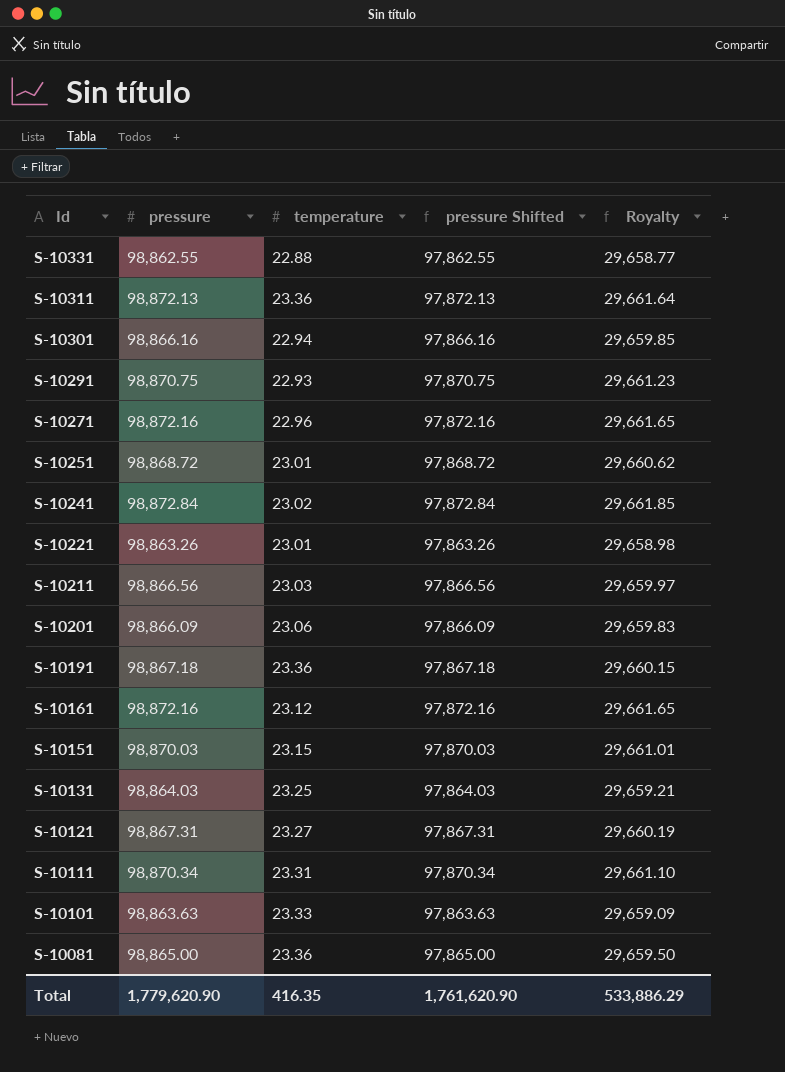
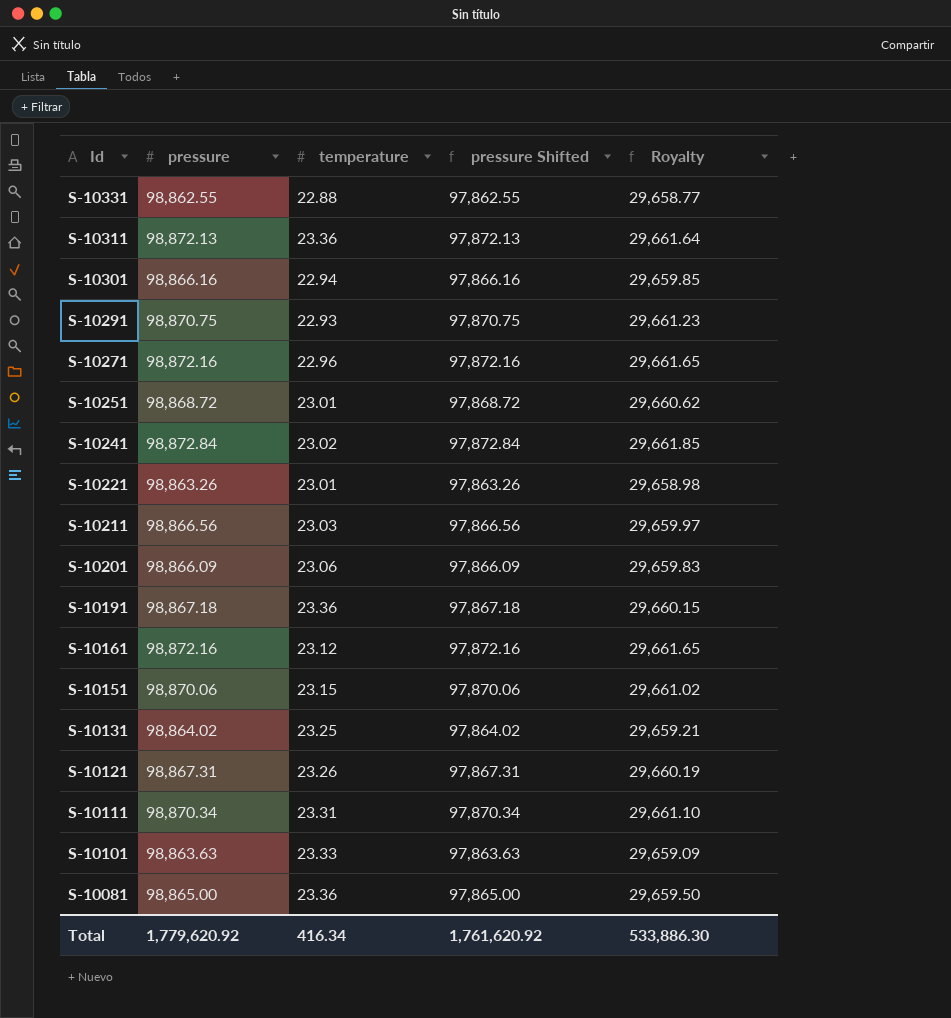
S-10151 | pressure: 98,870.03 -> 98,870.06
S-10151 | pressure Shifted: 97,870.03 -> 97,870.06
S-10151 | Royalty: 29,661.01 -> 29,661.02
S-10131 | pressure: 98,864.03 -> 98,864.02
S-10131 | pressure Shifted: 97,864.03 -> 97,864.02
S-10121 | temperature: 23.27 -> 23.26
Total | pressure: 1,779,620.90 -> 1,779,620.92
Total | temperature: 416.35 -> 416.34
Total | pressure Shifted: 1,761,620.90 -> 1,761,620.92
Total | Royalty: 533,886.29 -> 533,886.30

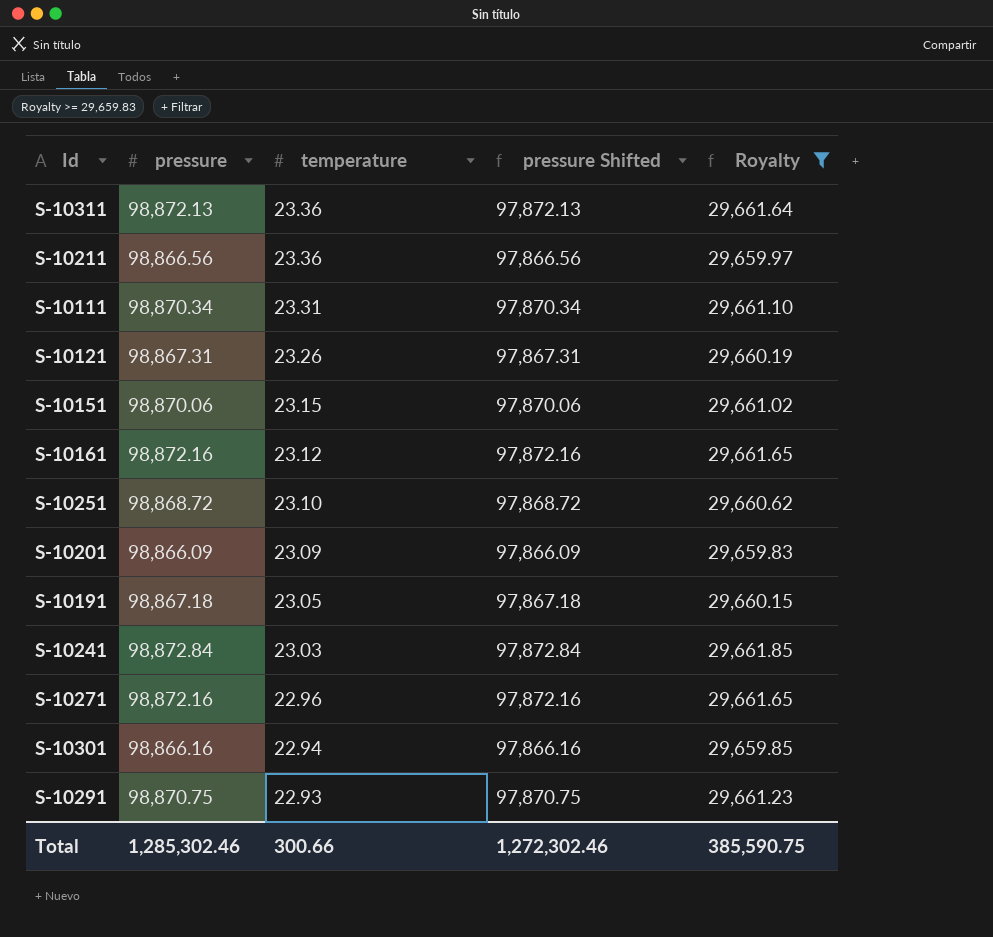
filter: none -> Royalty >= 29,659.83
row order: Id descending -> temperature descending
S-10211 | temperature: 23.03 -> 23.36
S-10251 | temperature: 23.01 -> 23.10
S-10201 | temperature: 23.06 -> 23.09
S-10191 | temperature: 23.36 -> 23.05
S-10241 | temperature: 23.02 -> 23.03
Total | pressure: 1,779,620.92 -> 1,285,302.46
Total | temperature: 416.34 -> 300.66
Total | pressure Shifted: 1,761,620.92 -> 1,272,302.46
Total | Royalty: 533,886.30 -> 385,590.75

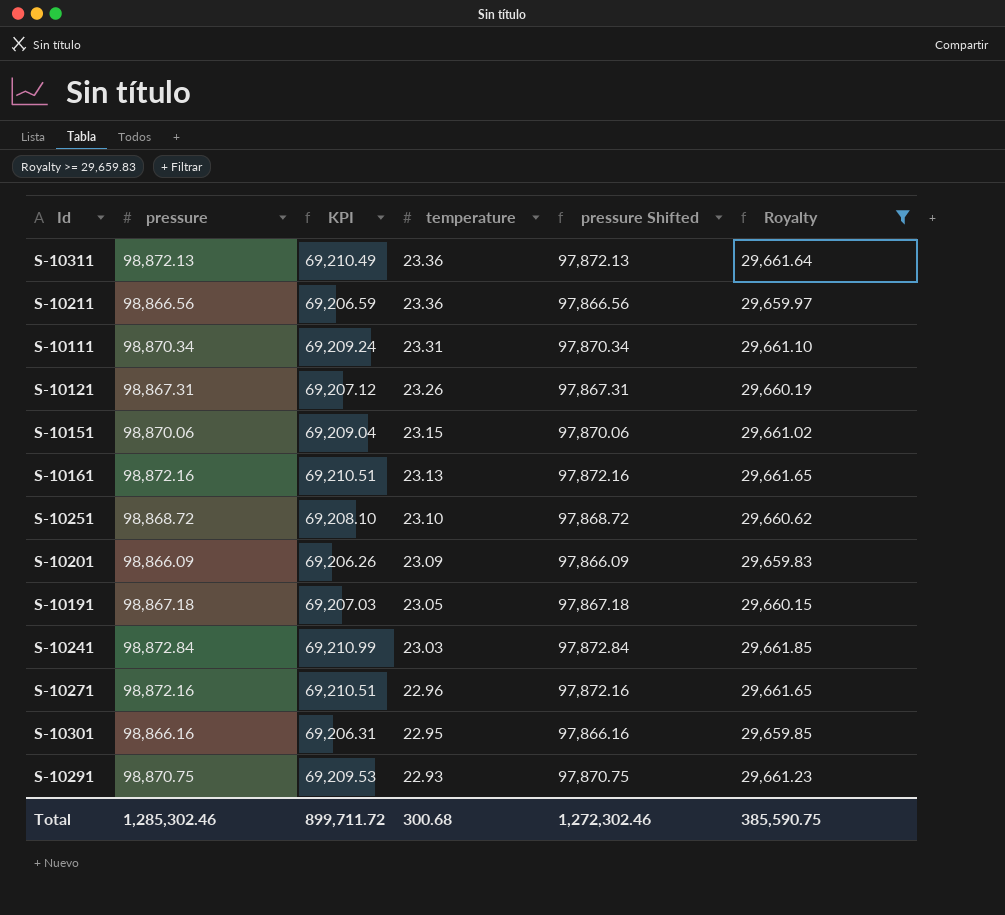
column KPI | formula: none -> [pressure] * 0.7
S-10161 | temperature: 23.12 -> 23.13
S-10301 | temperature: 22.94 -> 22.95
Total | temperature: 300.66 -> 300.68

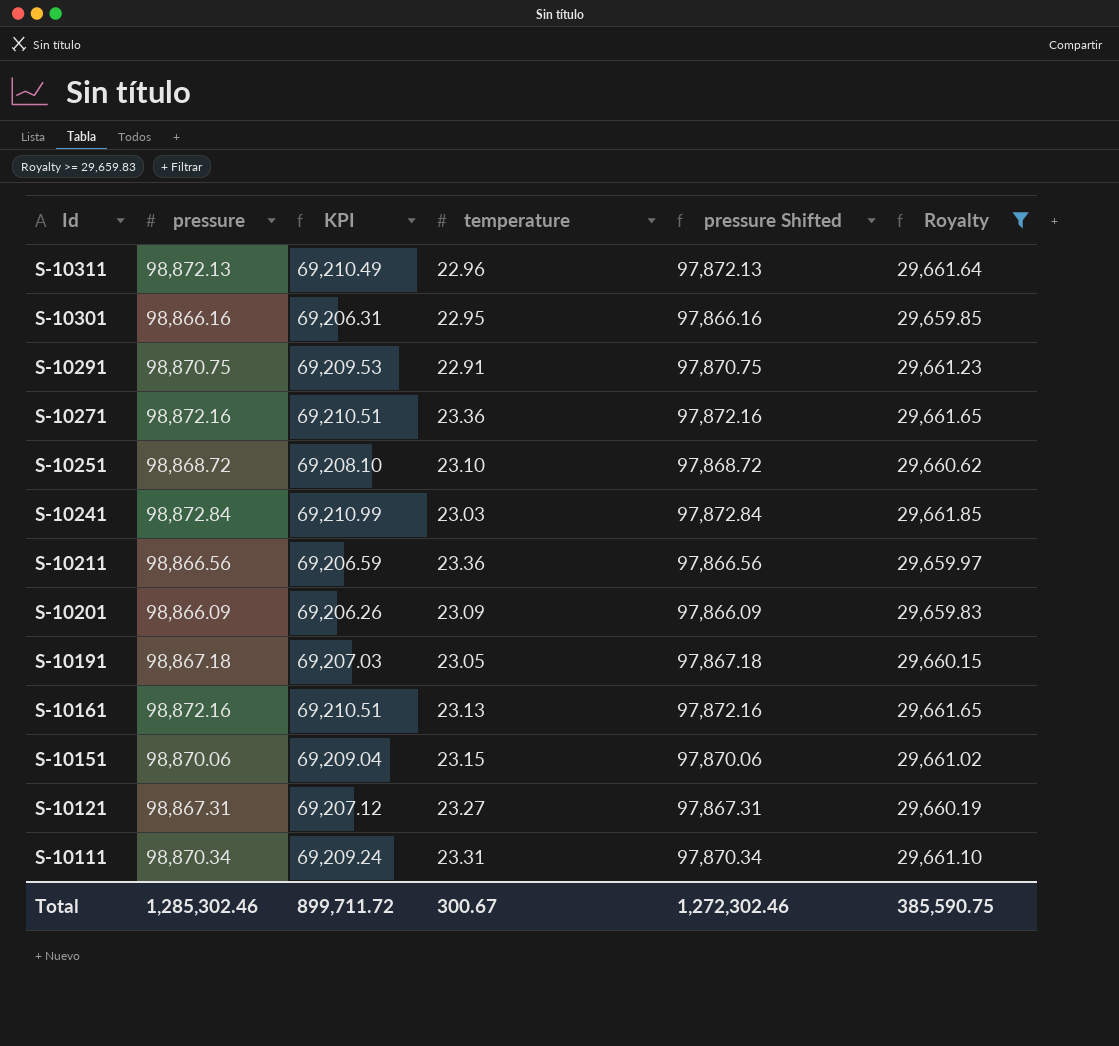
row order: temperature descending -> Id descending
S-10311 | temperature: 23.36 -> 22.96
S-10291 | temperature: 22.93 -> 22.91
S-10271 | temperature: 22.96 -> 23.36
S-10121 | temperature: 23.26 -> 23.27
Total | temperature: 300.68 -> 300.67

